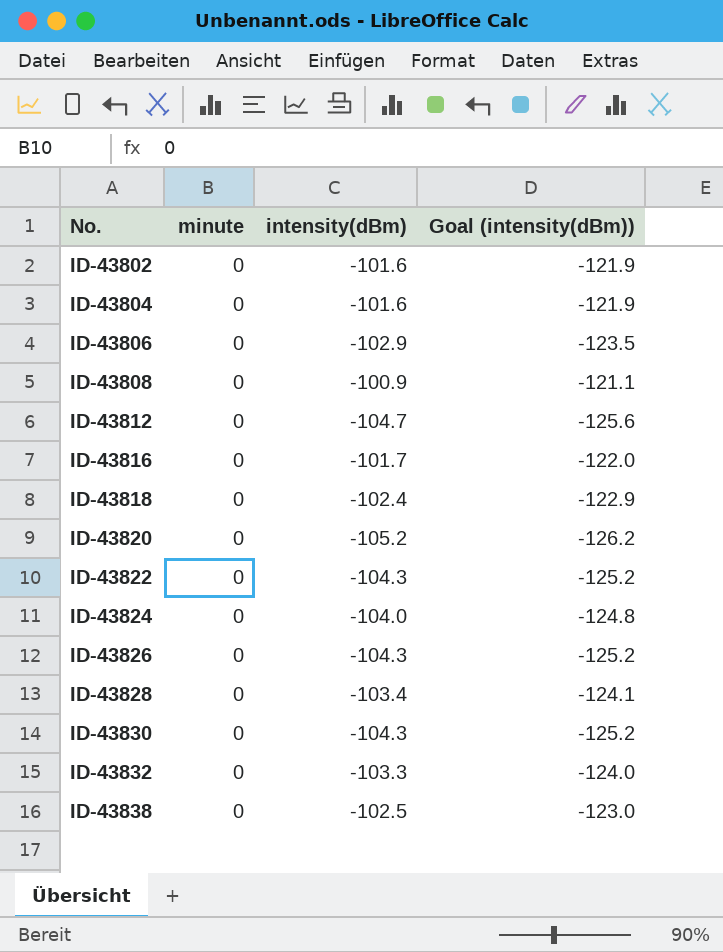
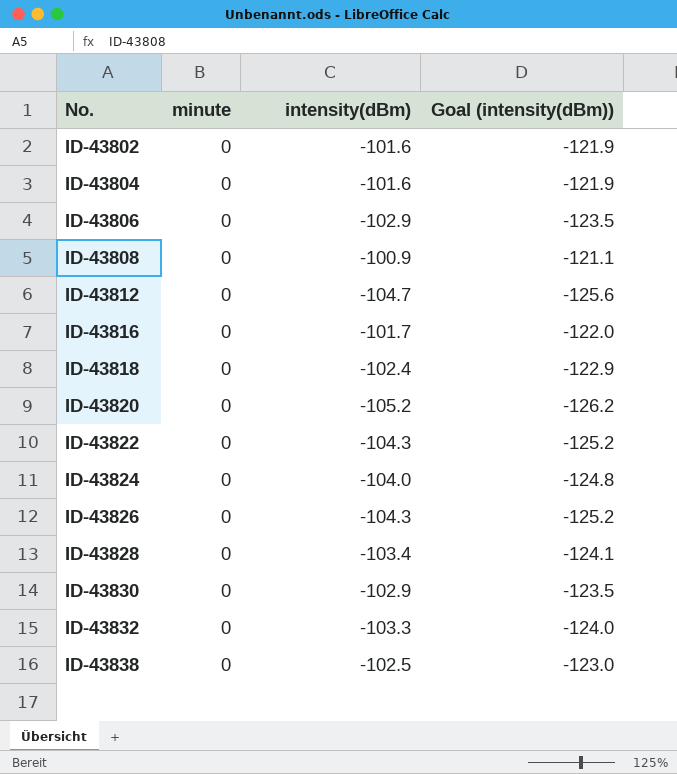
ID-43830 | intensity(dBm): -104.3 -> -102.9
ID-43830 | Goal (intensity(dBm)): -125.2 -> -123.5

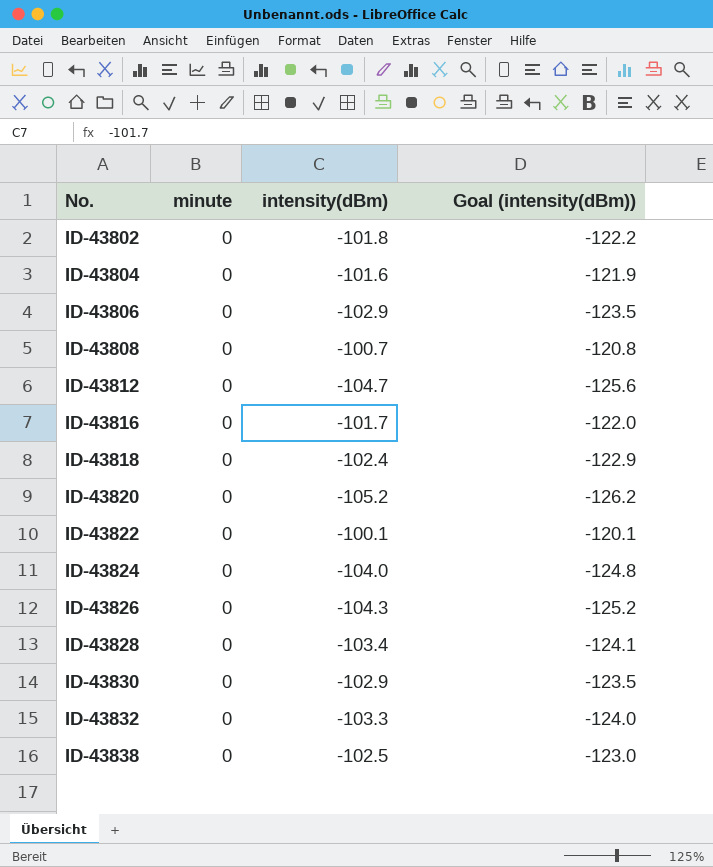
ID-43802 | intensity(dBm): -101.6 -> -101.8
ID-43802 | Goal (intensity(dBm)): -121.9 -> -122.2
ID-43808 | intensity(dBm): -100.9 -> -100.7
ID-43808 | Goal (intensity(dBm)): -121.1 -> -120.8
ID-43822 | intensity(dBm): -104.3 -> -100.1
ID-43822 | Goal (intensity(dBm)): -125.2 -> -120.1

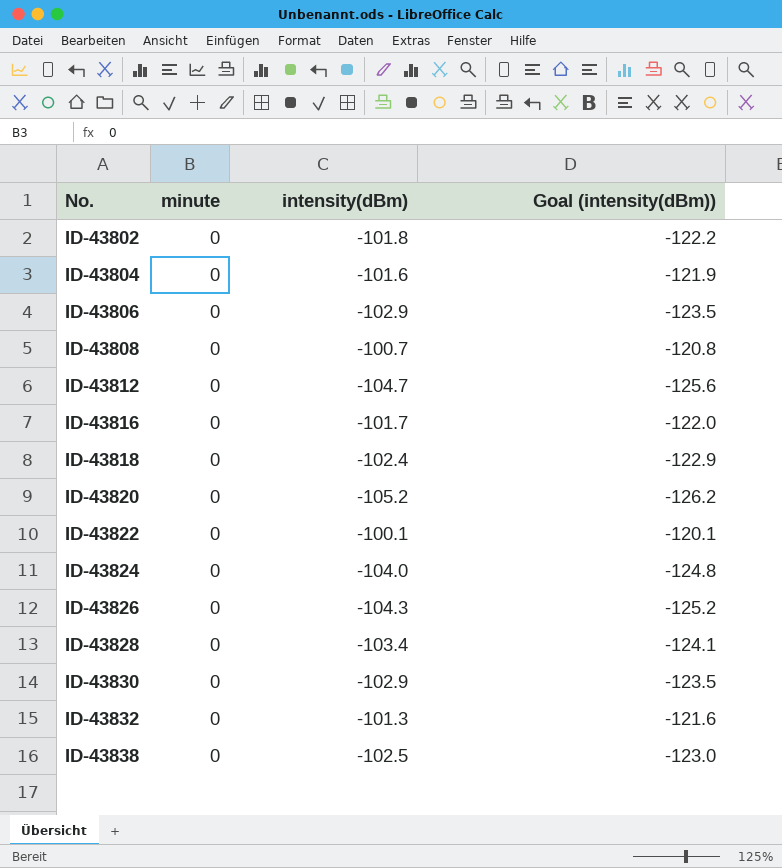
ID-43832 | intensity(dBm): -103.3 -> -101.3
ID-43832 | Goal (intensity(dBm)): -124.0 -> -121.6

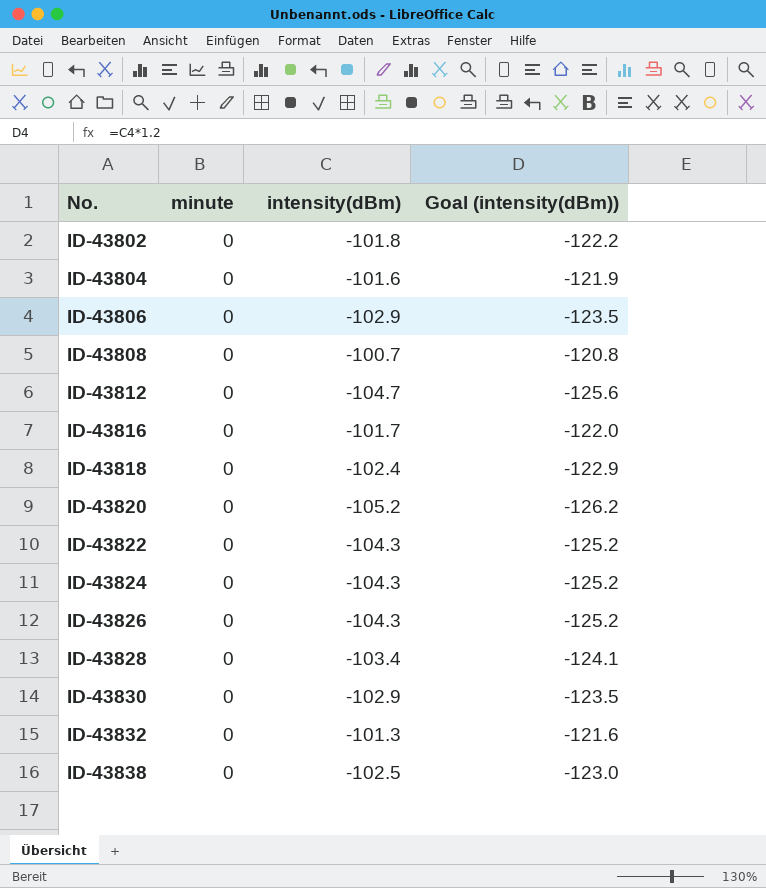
ID-43822 | intensity(dBm): -100.1 -> -104.3
ID-43822 | Goal (intensity(dBm)): -120.1 -> -125.2
ID-43824 | intensity(dBm): -104.0 -> -104.3
ID-43824 | Goal (intensity(dBm)): -124.8 -> -125.2

